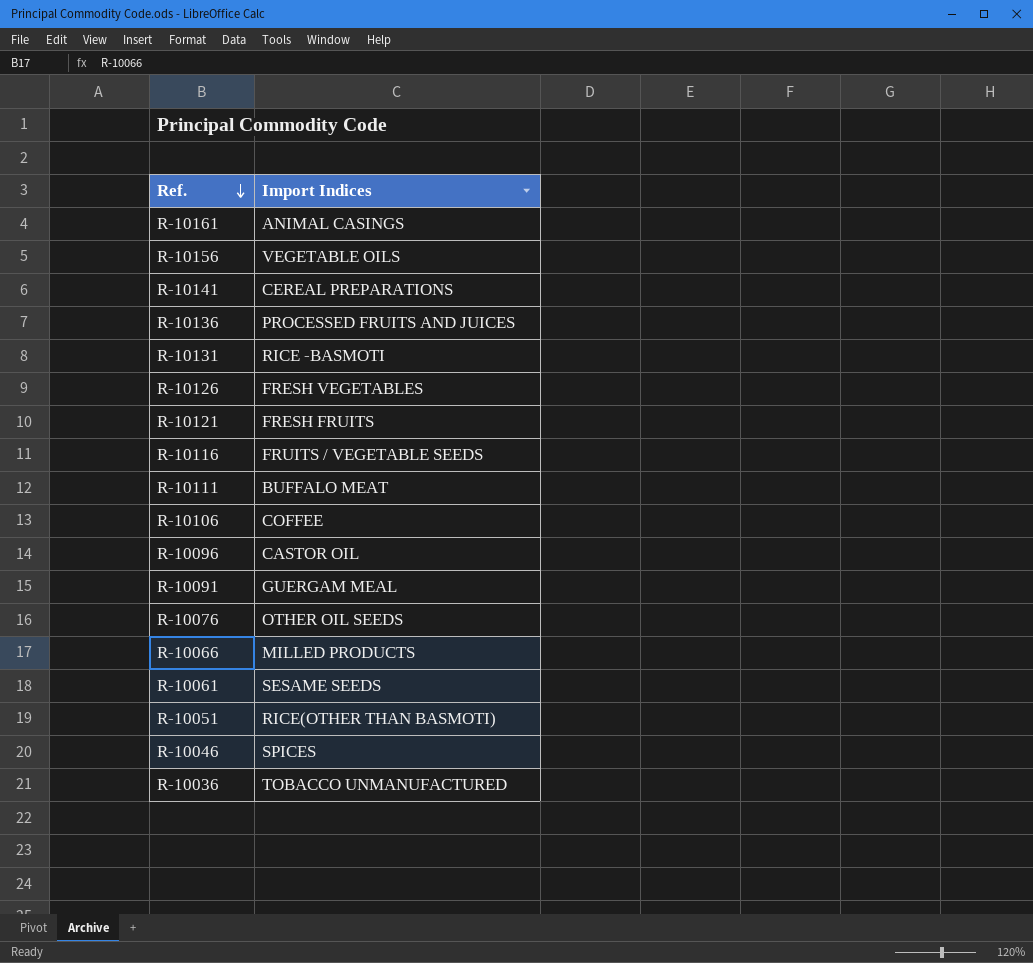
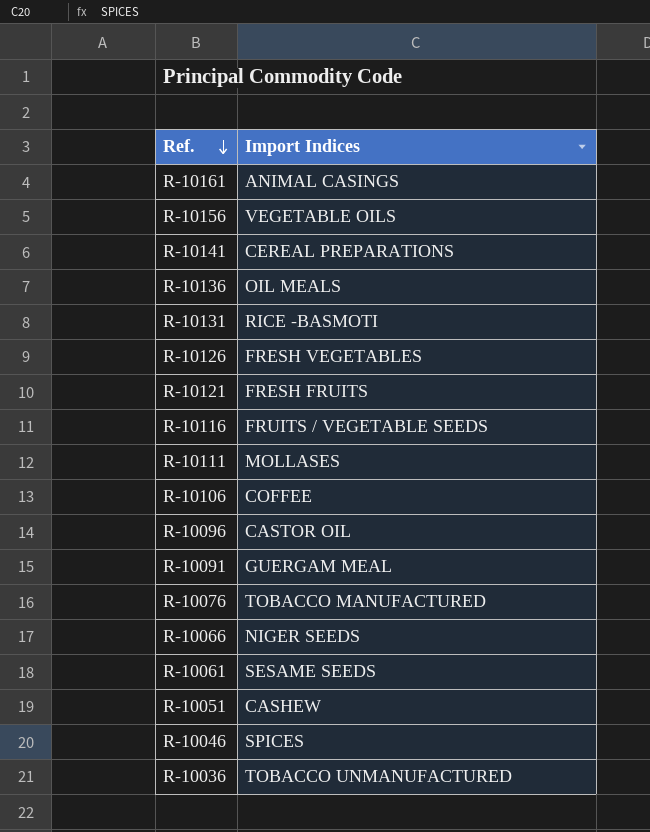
R-10136 | Import Indices: PROCESSED FRUITS AND JUICES -> OIL MEALS
R-10111 | Import Indices: BUFFALO MEAT -> MOLLASES
R-10076 | Import Indices: OTHER OIL SEEDS -> TOBACCO MANUFACTURED
R-10066 | Import Indices: MILLED PRODUCTS -> NIGER SEEDS
R-10051 | Import Indices: RICE(OTHER THAN BASMOTI) -> CASHEW

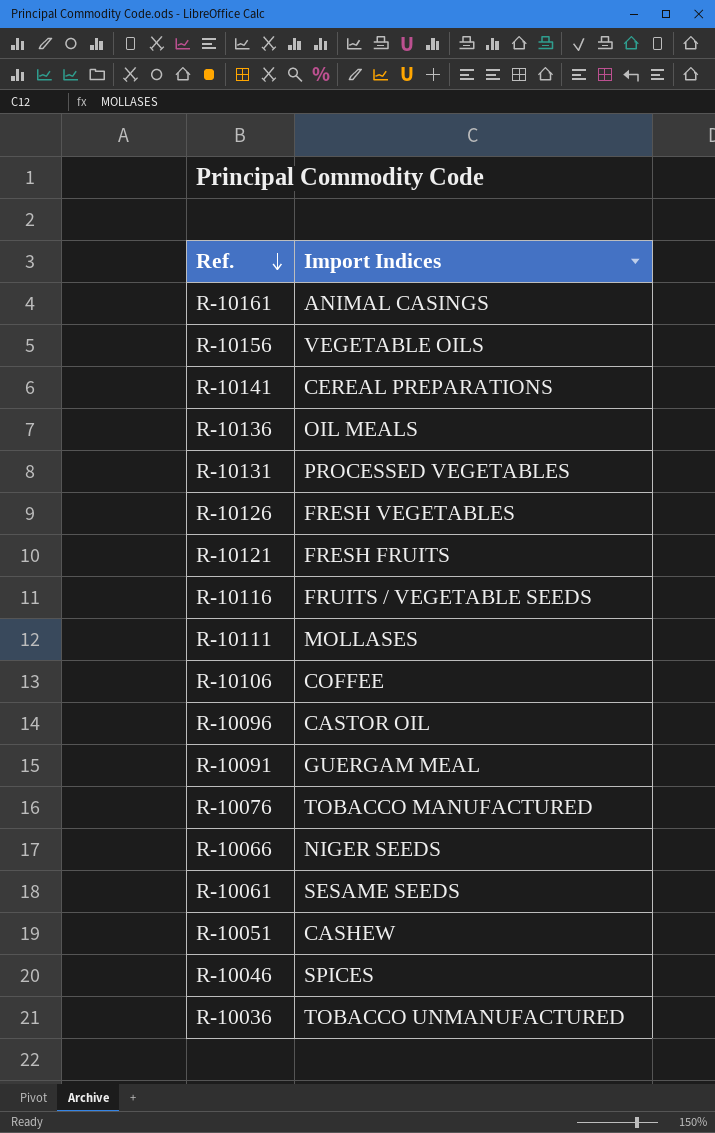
R-10131 | Import Indices: RICE -BASMOTI -> PROCESSED VEGETABLES

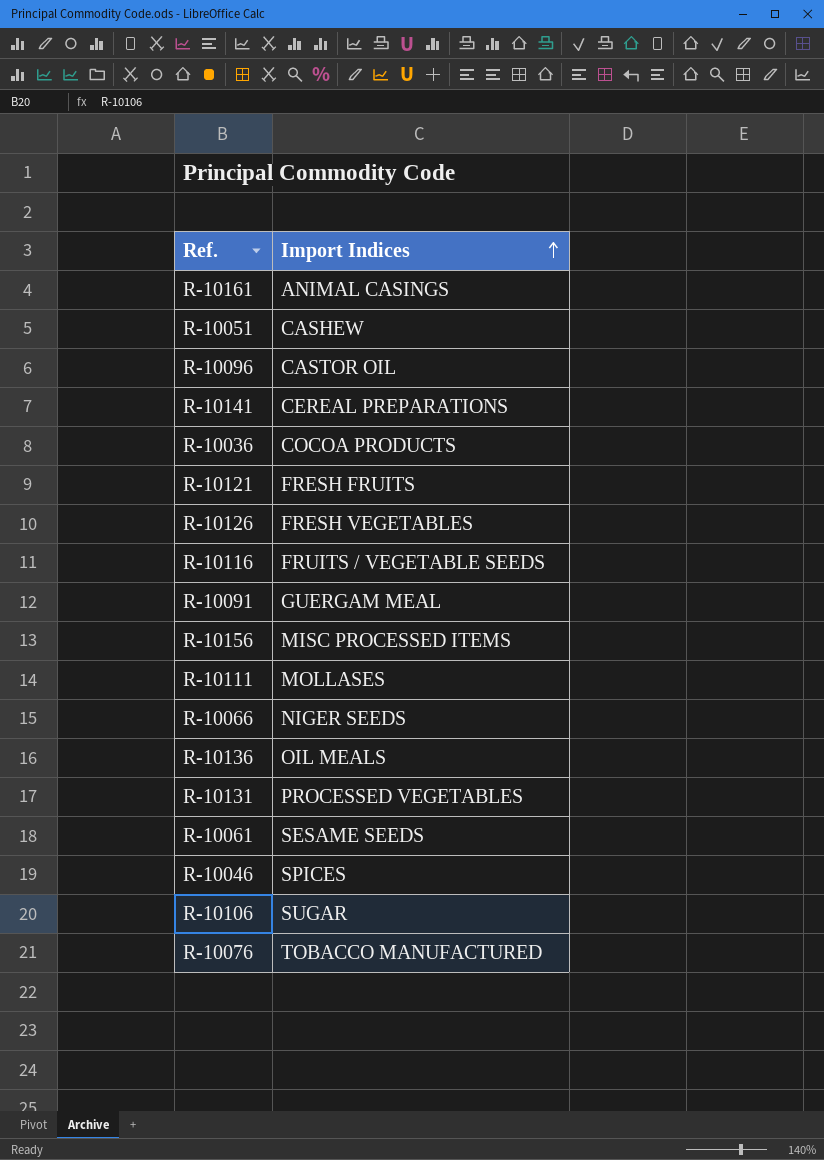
row order: Ref. descending -> Import Indices ascending
R-10036 | Import Indices: TOBACCO UNMANUFACTURED -> COCOA PRODUCTS
R-10156 | Import Indices: VEGETABLE OILS -> MISC PROCESSED ITEMS
R-10106 | Import Indices: COFFEE -> SUGAR

